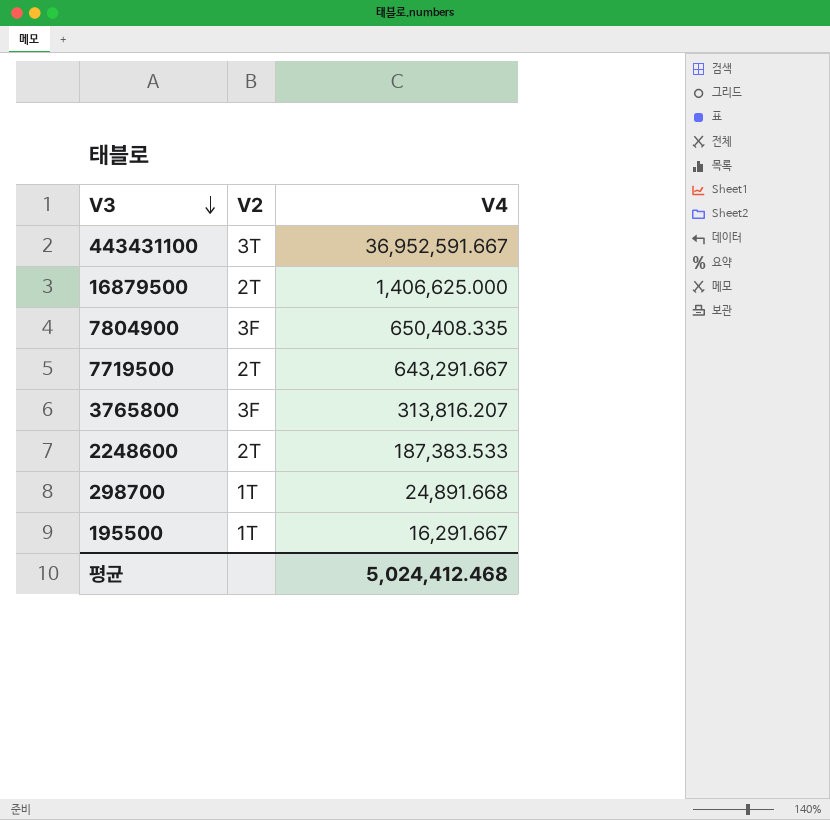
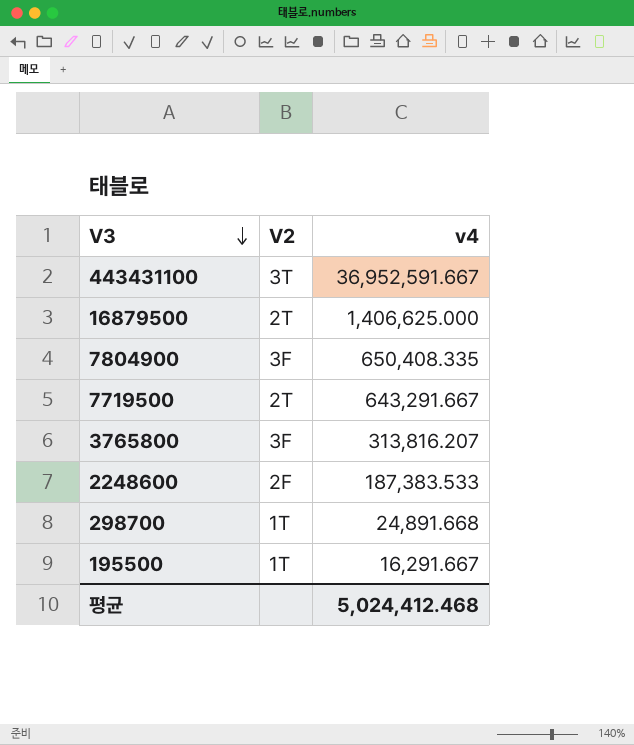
column name: V4 -> v4
2248600 | V2: 2T -> 2F

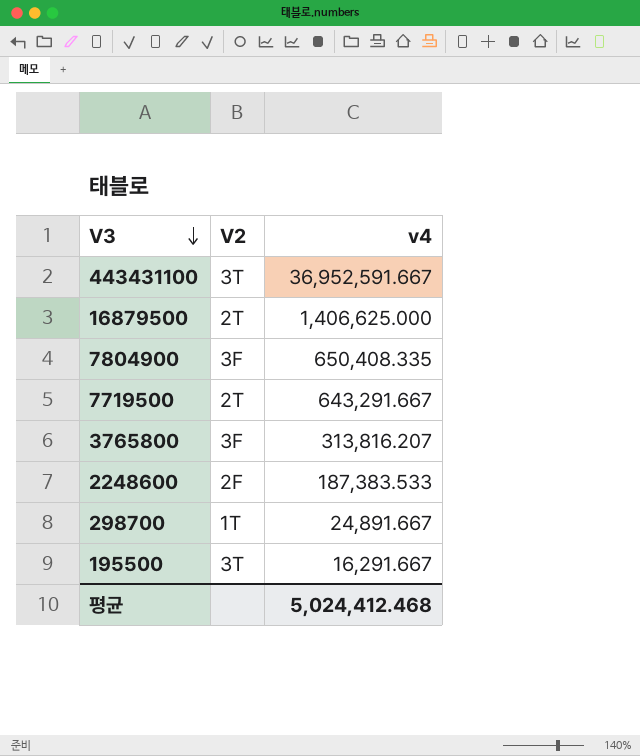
298700 | v4: 24,891.668 -> 24,891.667
195500 | V2: 1T -> 3T

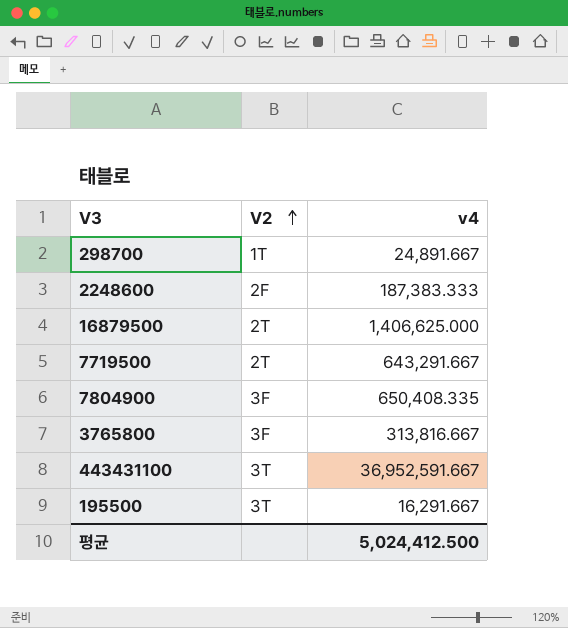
row order: V3 descending -> V2 ascending
2248600 | v4: 187,383.533 -> 187,383.333
3765800 | v4: 313,816.207 -> 313,816.667
평균 | v4: 5,024,412.468 -> 5,024,412.500

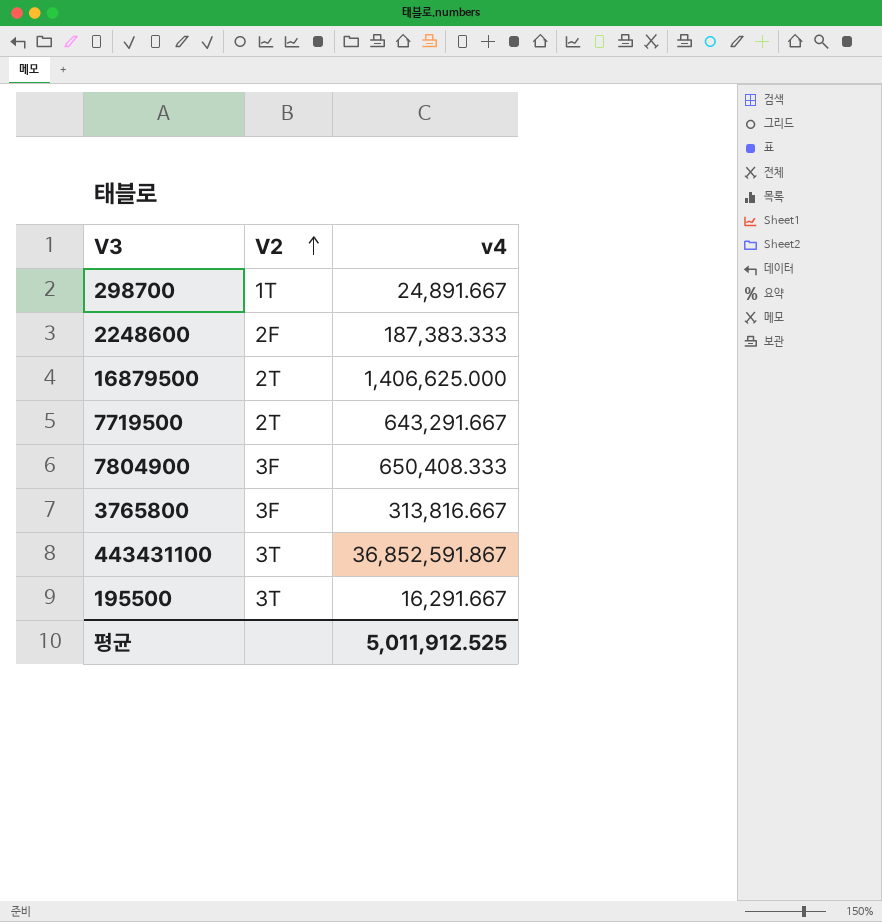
7804900 | v4: 650,408.335 -> 650,408.333
443431100 | v4: 36,952,591.667 -> 36,852,591.867
평균 | v4: 5,024,412.500 -> 5,011,912.525

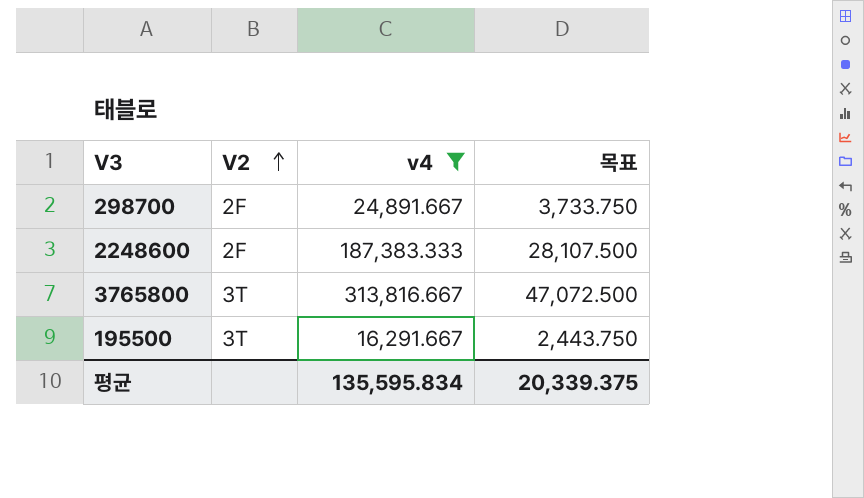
filter: none -> v4 <= 313,816.667
column 목표 | formula: none -> [v4] * 0.15
298700 | V2: 1T -> 2F
3765800 | V2: 3F -> 3T
평균 | v4: 5,011,912.525 -> 135,595.834

